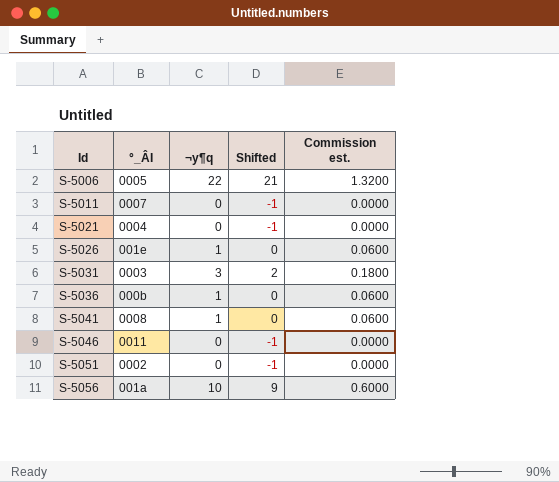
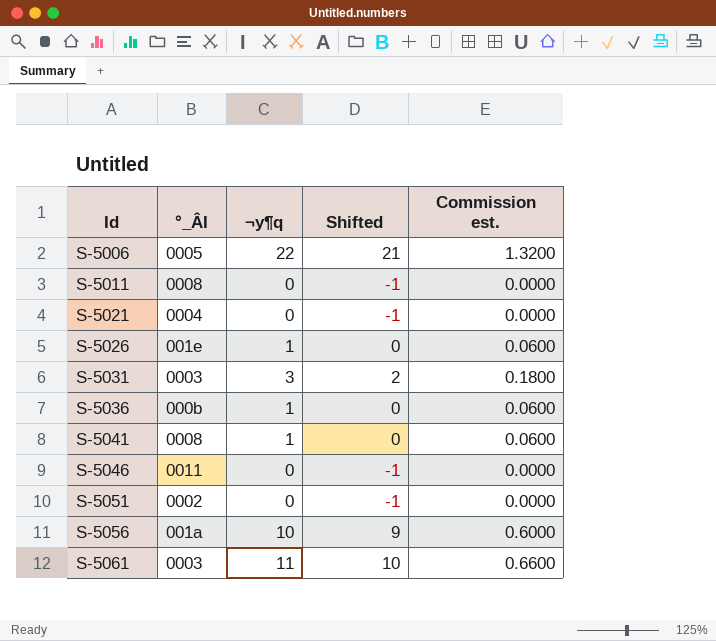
S-5011 | °_ÂI: 0007 -> 0008
row S-5061: none -> 0003 | 11 | 10 | 0.6600

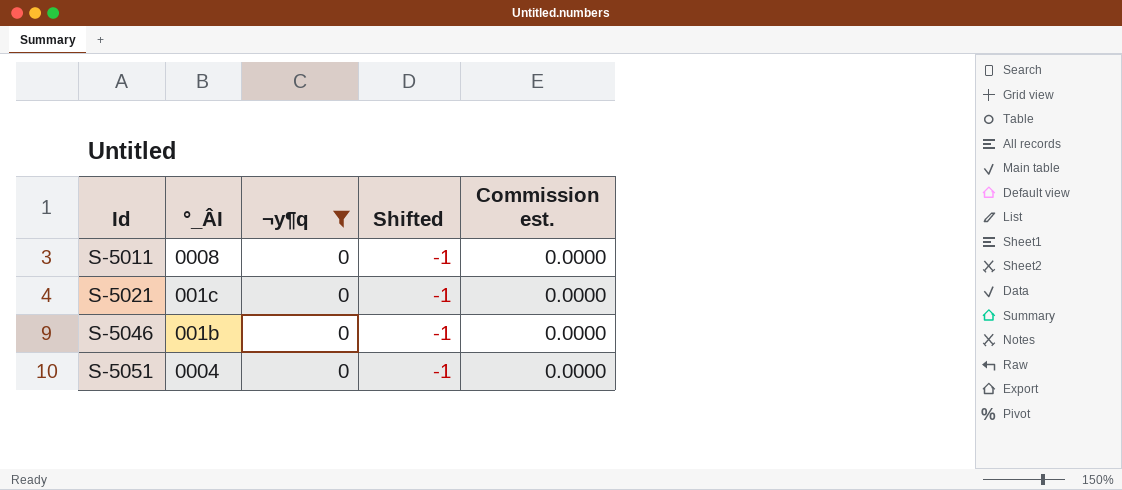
filter: none -> ¬y¶q = 0
S-5021 | °_ÂI: 0004 -> 001c
S-5046 | °_ÂI: 0011 -> 001b
S-5051 | °_ÂI: 0002 -> 0004

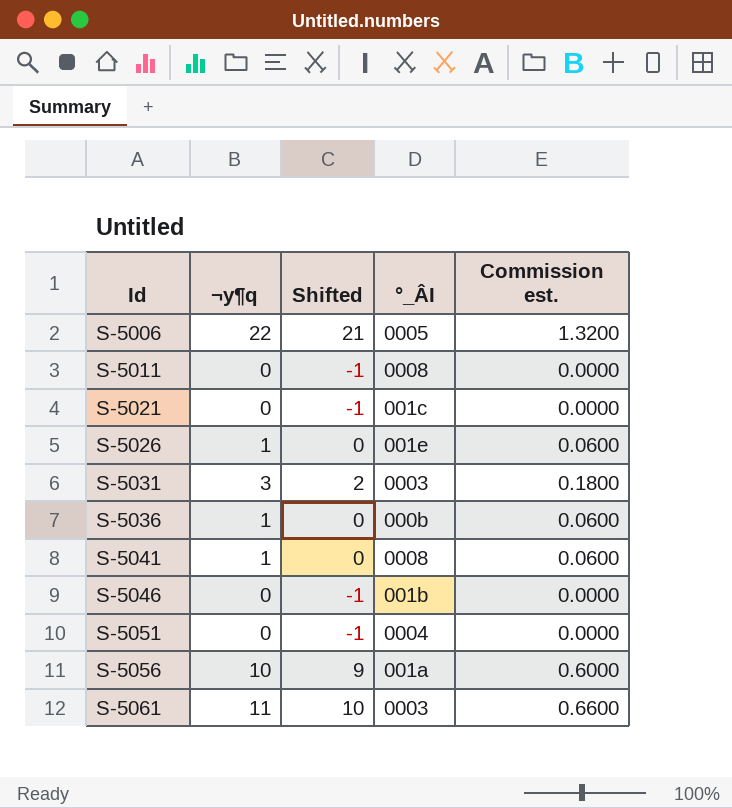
filter: ¬y¶q = 0 -> none
column °_ÂI | position: 2 -> 4

